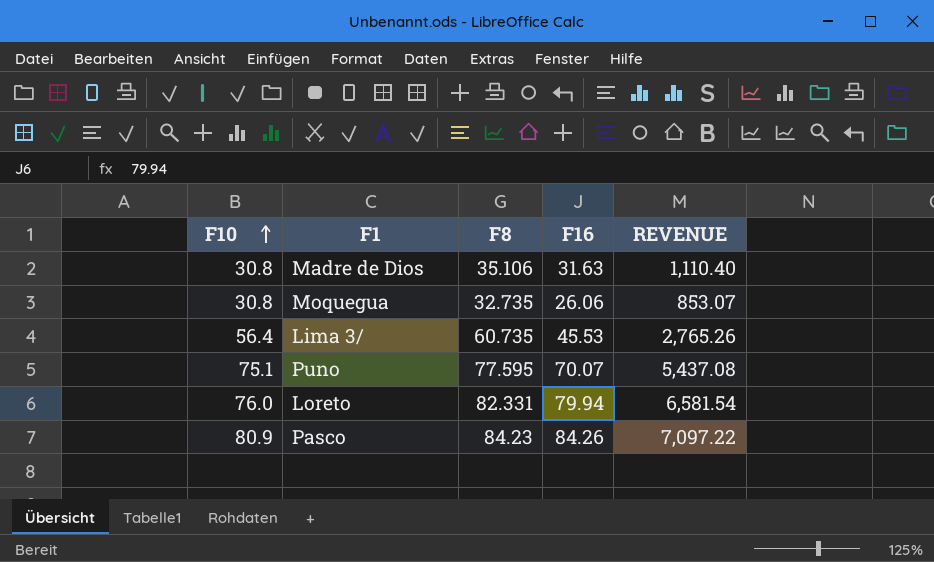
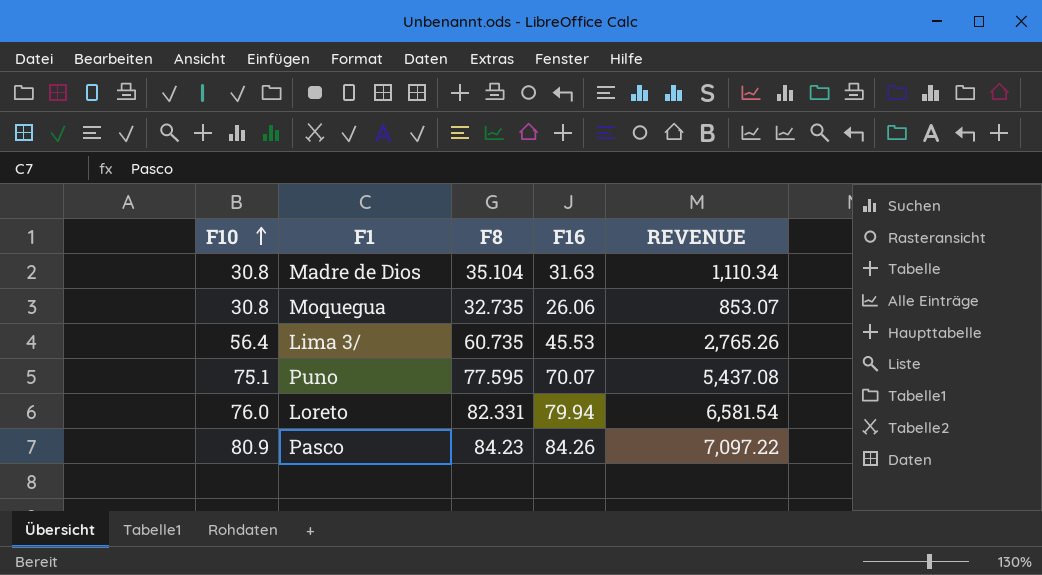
Madre de Dios | F8: 35.106 -> 35.104
Madre de Dios | REVENUE: 1,110.40 -> 1,110.34

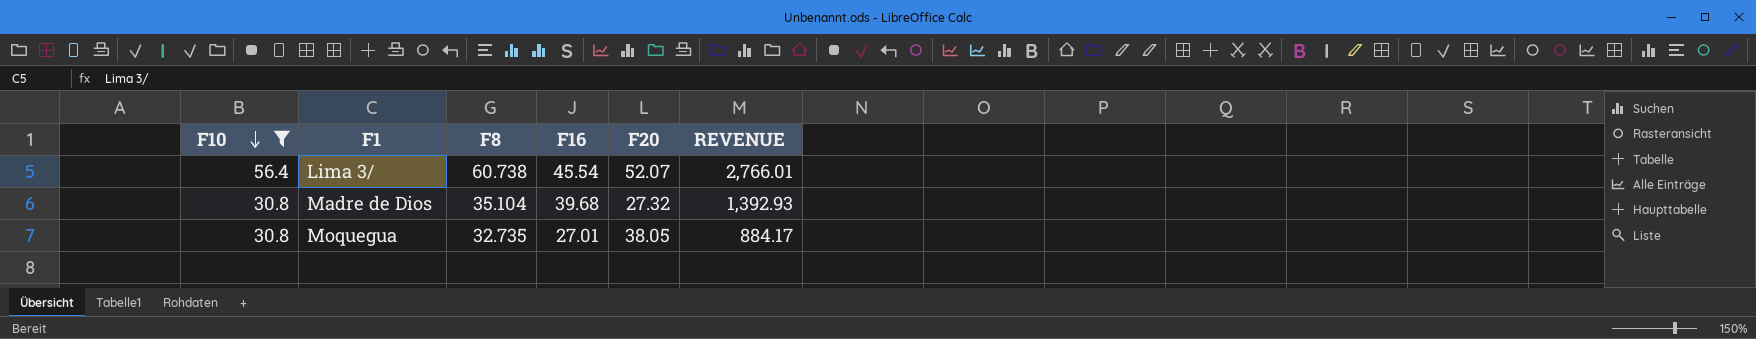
filter: none -> F10 <= 56.4
row order: F10 ascending -> F10 descending
column F20 | position: none -> 5
Lima 3/ | F8: 60.735 -> 60.738
Lima 3/ | F16: 45.53 -> 45.54
Lima 3/ | REVENUE: 2,765.26 -> 2,766.01
Madre de Dios | F16: 31.63 -> 39.68
Madre de Dios | REVENUE: 1,110.34 -> 1,392.93
Moquegua | F16: 26.06 -> 27.01
Moquegua | REVENUE: 853.07 -> 884.17

